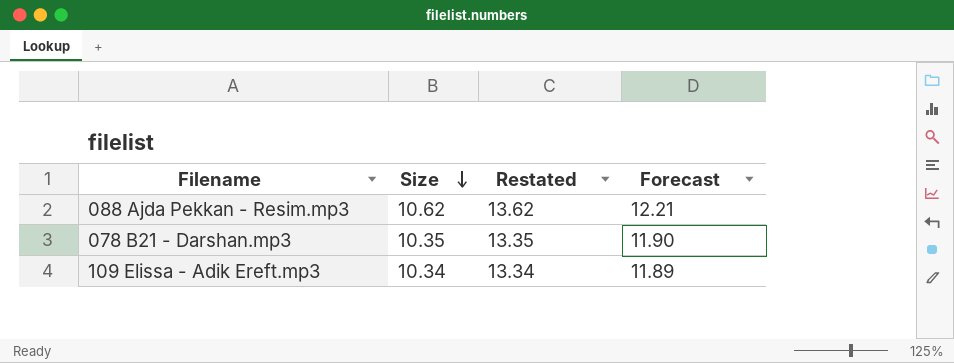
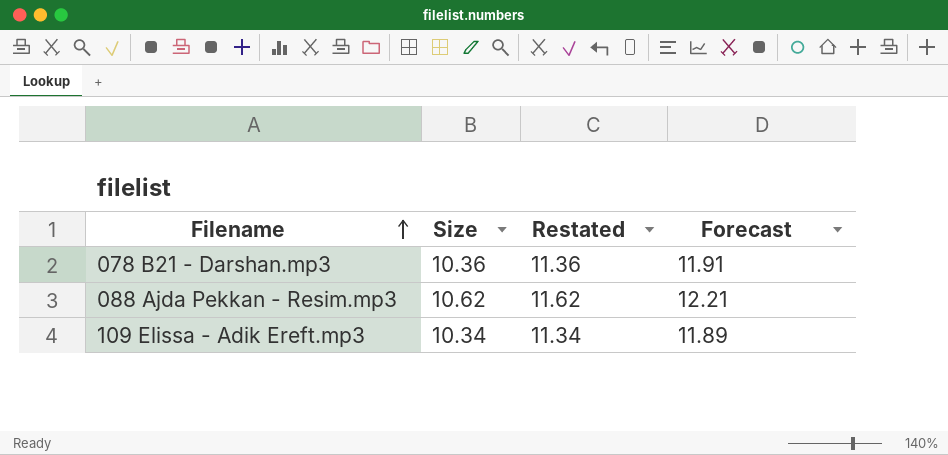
row order: Size descending -> Filename ascending
column Restated | formula: [Size] + 3 -> [Size] + 1
078 B21 - Darshan.mp3 | Size: 10.35 -> 10.36
078 B21 - Darshan.mp3 | Forecast: 11.90 -> 11.91

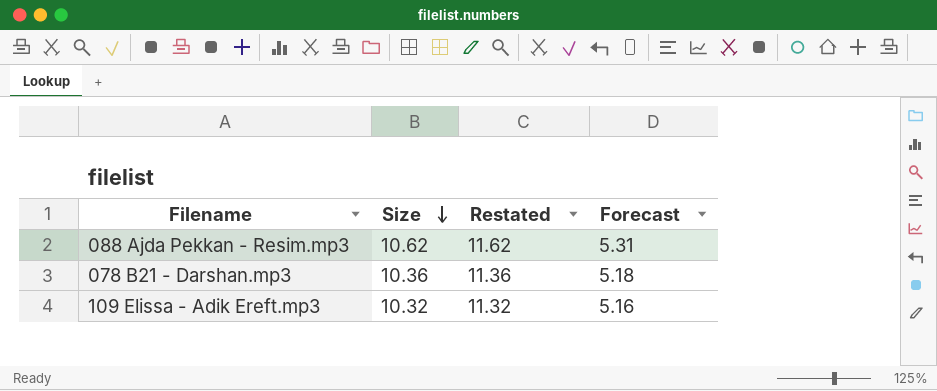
row order: Filename ascending -> Size descending
column Forecast | formula: [Size] * 1.15 -> [Size] * 0.5
109 Elissa - Adik Ereft.mp3 | Size: 10.34 -> 10.32
109 Elissa - Adik Ereft.mp3 | Restated: 11.34 -> 11.32

